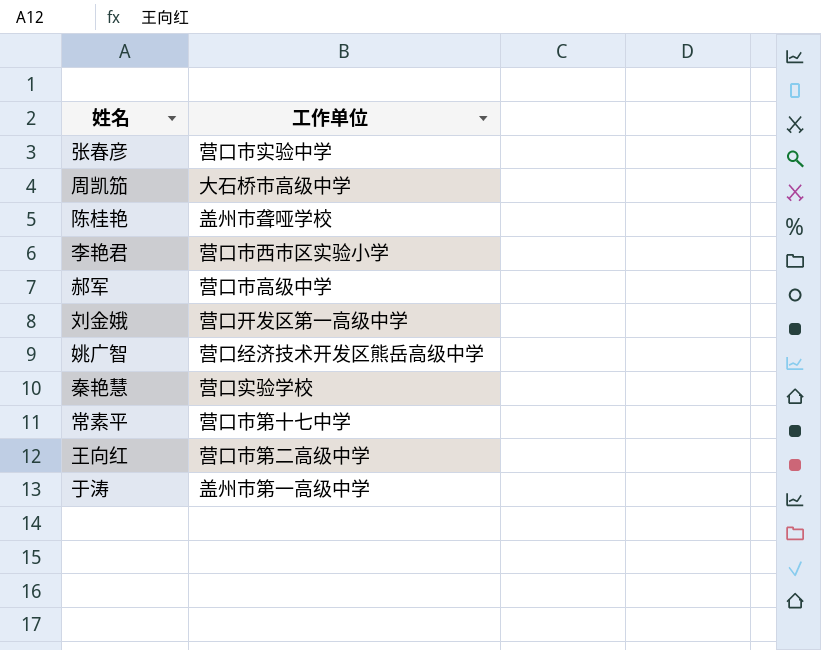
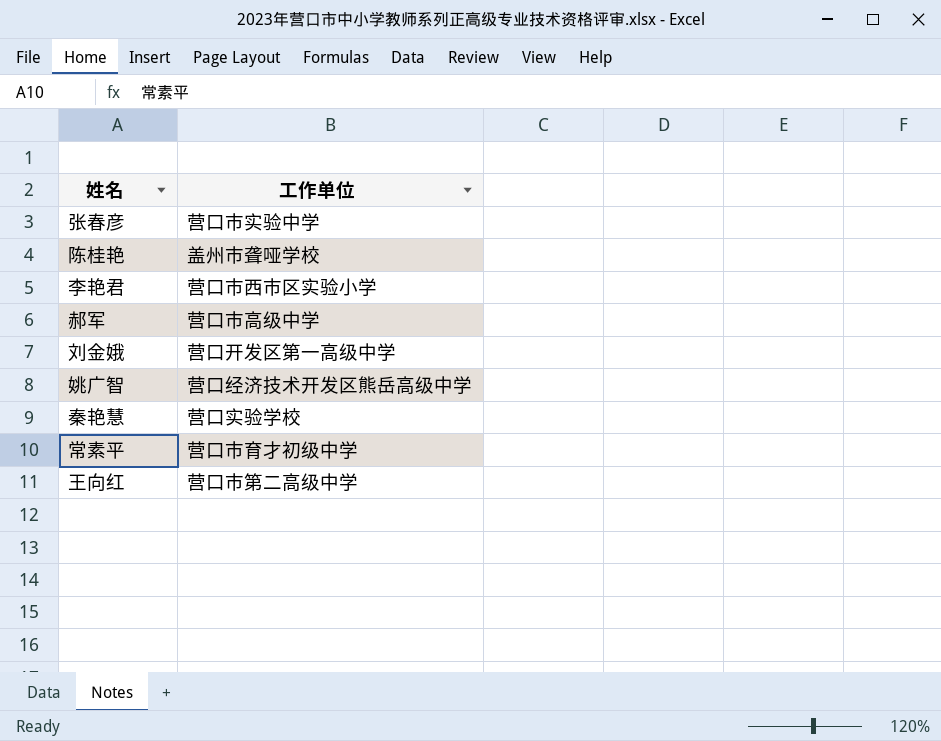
row 周凯笳: 大石桥市高级中学 -> none
row 于涛: 盖州市第一高级中学 -> none
常素平 | 工作单位: 营口市第十七中学 -> 营口市育才初级中学

